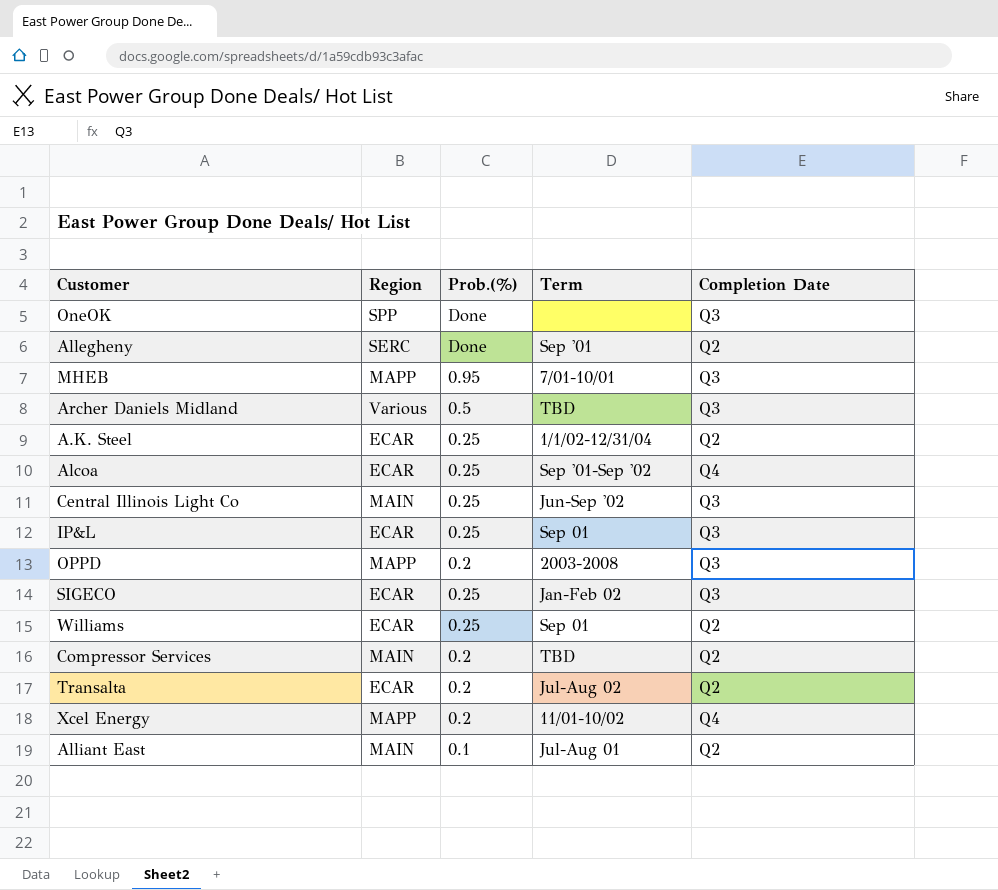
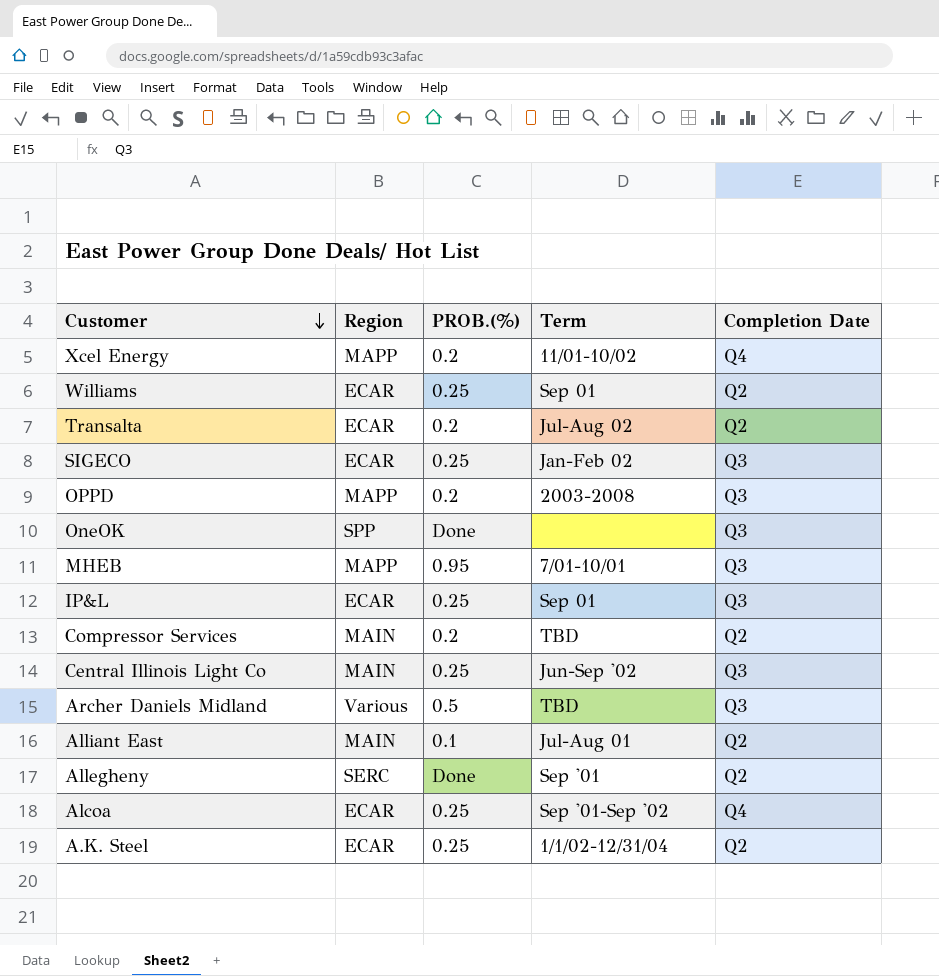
row order: none -> Customer descending
column name: Prob.(%) -> PROB.(%)

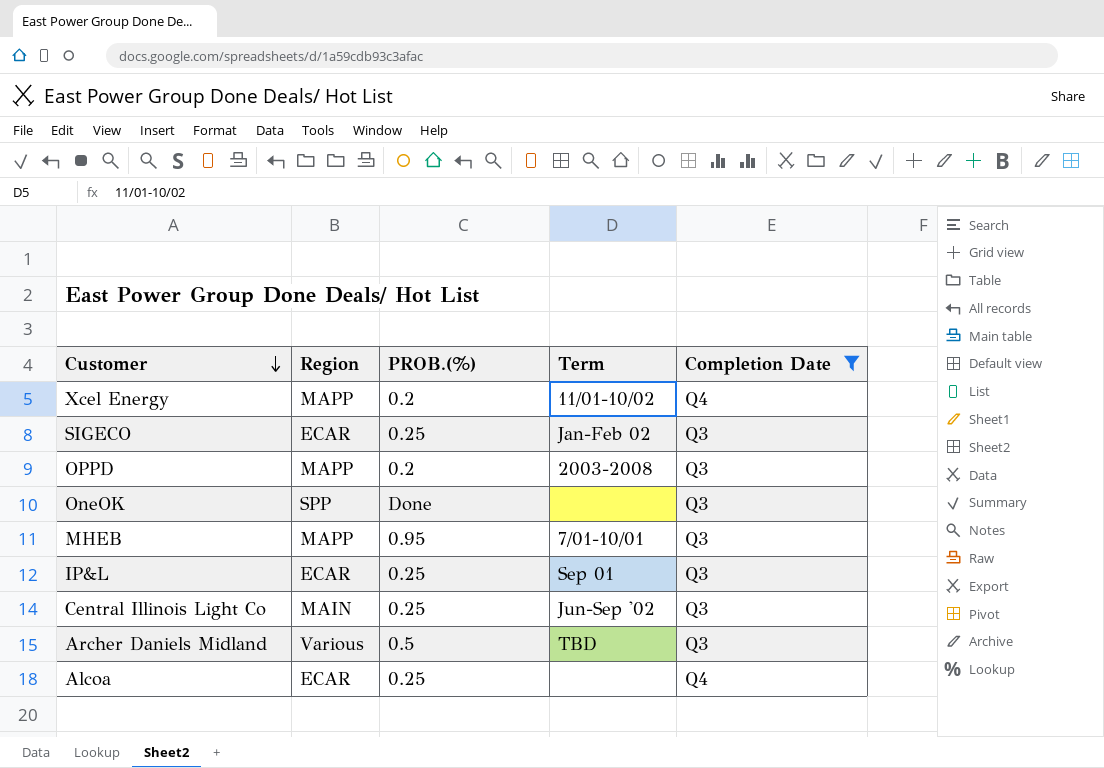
filter: none -> Completion Date != Q2
Alcoa | Term: Sep '01-Sep '02 -> none

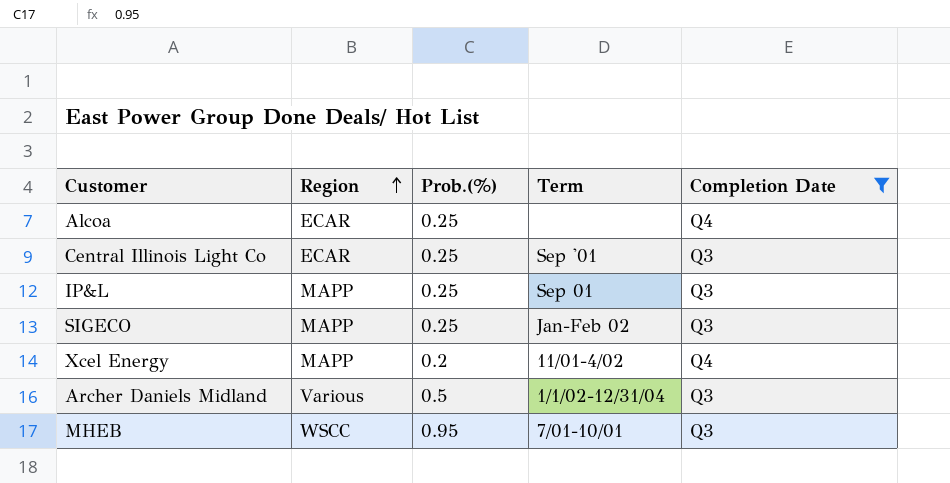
row order: Customer descending -> Region ascending
column name: PROB.(%) -> Prob.(%)
row OPPD: MAPP | 0.2 | 2003-2008 | Q3 -> none
row OneOK: SPP | Done | none | Q3 -> none
Central Illinois Light Co | Region: MAIN -> ECAR
Central Illinois Light Co | Term: Jun-Sep '02 -> Sep '01
IP&L | Region: ECAR -> MAPP
SIGECO | Region: ECAR -> MAPP
Xcel Energy | Term: 11/01-10/02 -> 11/01-4/02
Archer Daniels Midland | Term: TBD -> 1/1/02-12/31/04
MHEB | Region: MAPP -> WSCC

